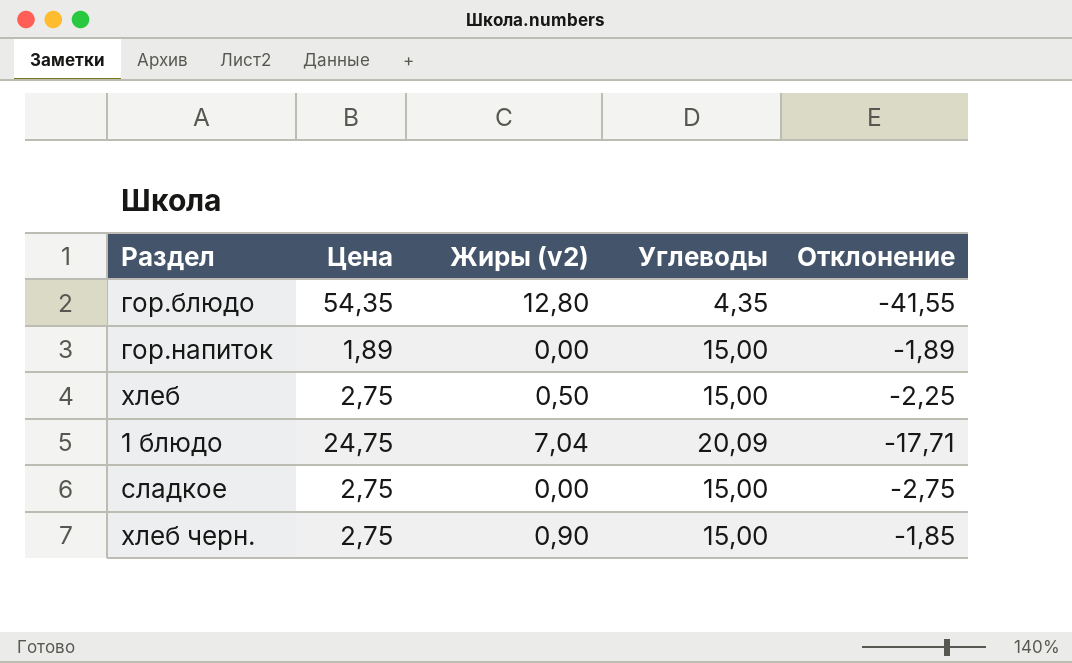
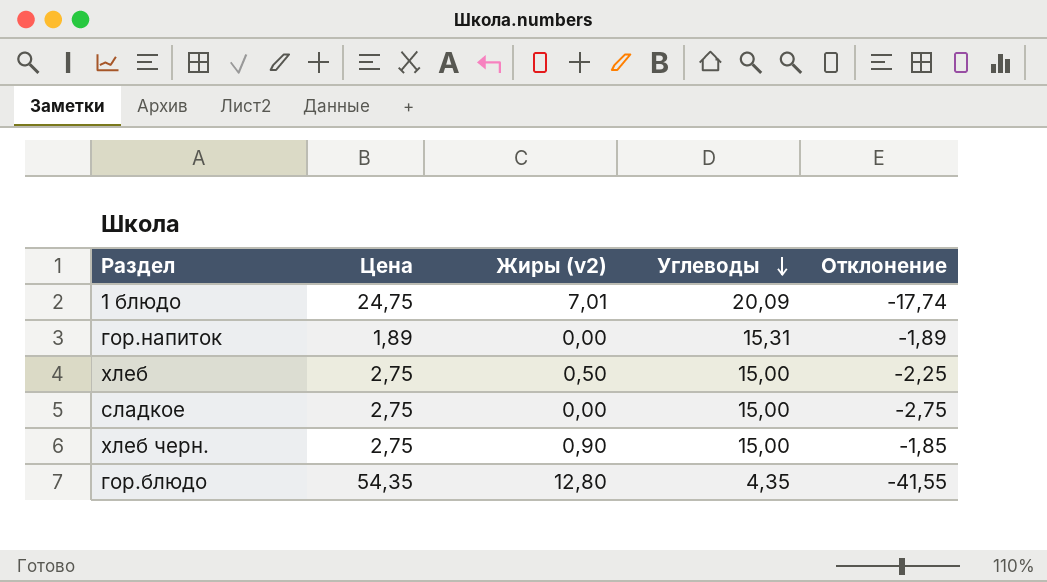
row order: none -> Углеводы descending
1 блюдо | Жиры (v2): 7,04 -> 7,01
1 блюдо | Отклонение: -17,71 -> -17,74
гор.напиток | Углеводы: 15,00 -> 15,31

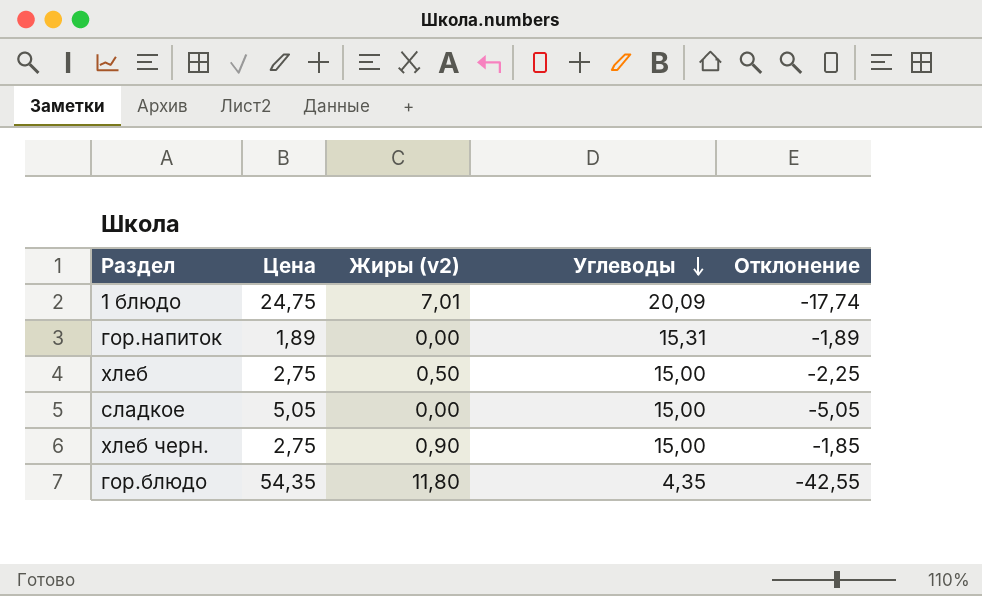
сладкое | Цена: 2,75 -> 5,05
сладкое | Отклонение: -2,75 -> -5,05
гор.блюдо | Жиры (v2): 12,80 -> 11,80
гор.блюдо | Отклонение: -41,55 -> -42,55

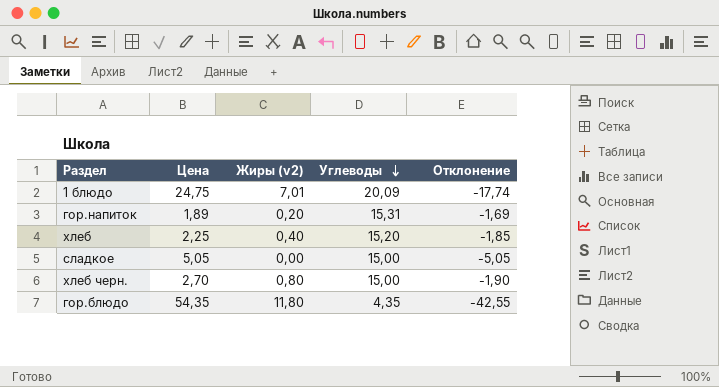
гор.напиток | Жиры (v2): 0,00 -> 0,20
гор.напиток | Отклонение: -1,89 -> -1,69
хлеб | Цена: 2,75 -> 2,25
хлеб | Жиры (v2): 0,50 -> 0,40
хлеб | Углеводы: 15,00 -> 15,20
хлеб | Отклонение: -2,25 -> -1,85
хлеб черн. | Цена: 2,75 -> 2,70
хлеб черн. | Жиры (v2): 0,90 -> 0,80
хлеб черн. | Отклонение: -1,85 -> -1,90

